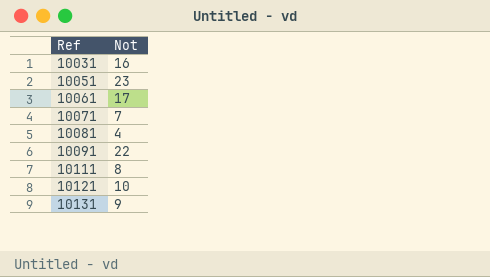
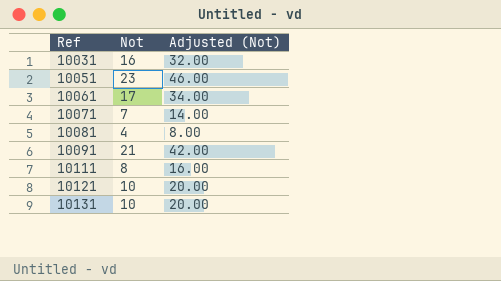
column Adjusted (Not) | formula: none -> [Not] * 2
10091 | Not: 22 -> 21
10131 | Not: 9 -> 10

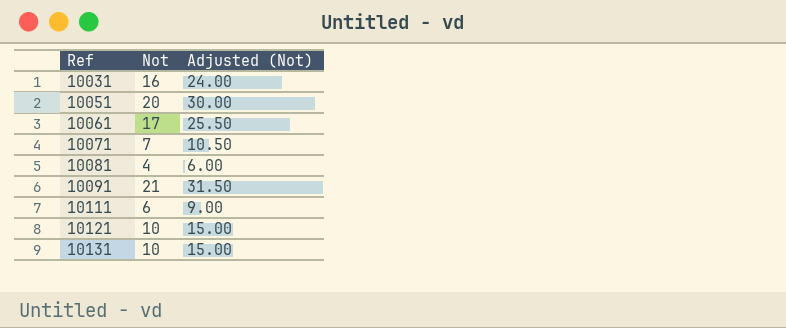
column Adjusted (Not) | formula: [Not] * 2 -> [Not] * 1.5
10051 | Not: 23 -> 20
10111 | Not: 8 -> 6

